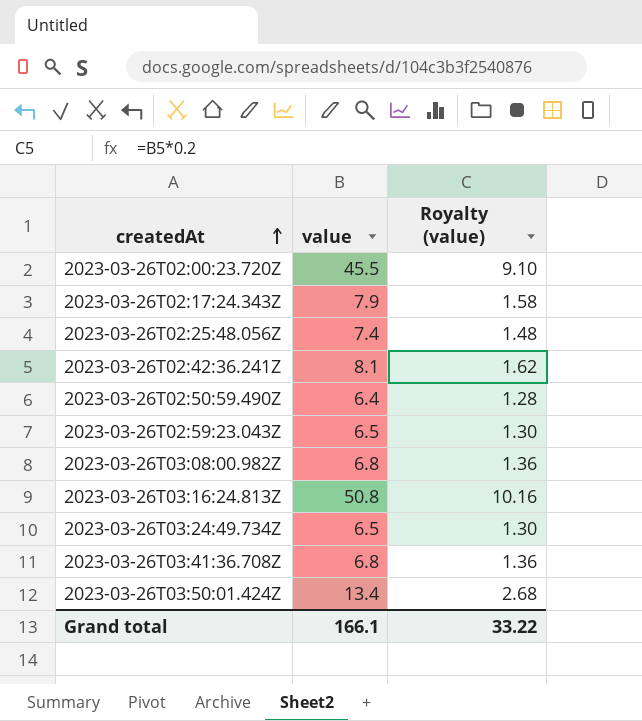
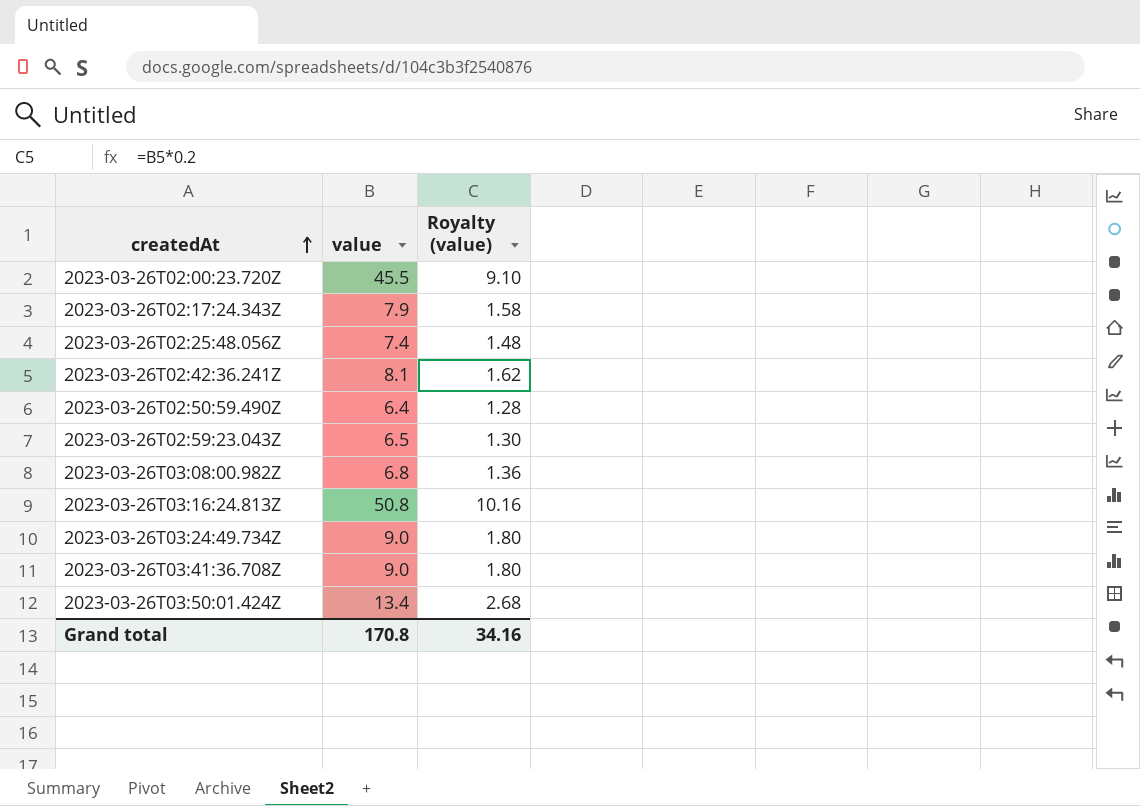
2023-03-26T03:24:49.734Z | value: 6.5 -> 9.0
2023-03-26T03:24:49.734Z | Royalty (value): 1.30 -> 1.80
2023-03-26T03:41:36.708Z | value: 6.8 -> 9.0
2023-03-26T03:41:36.708Z | Royalty (value): 1.36 -> 1.80
Grand total | value: 166.1 -> 170.8
Grand total | Royalty (value): 33.22 -> 34.16

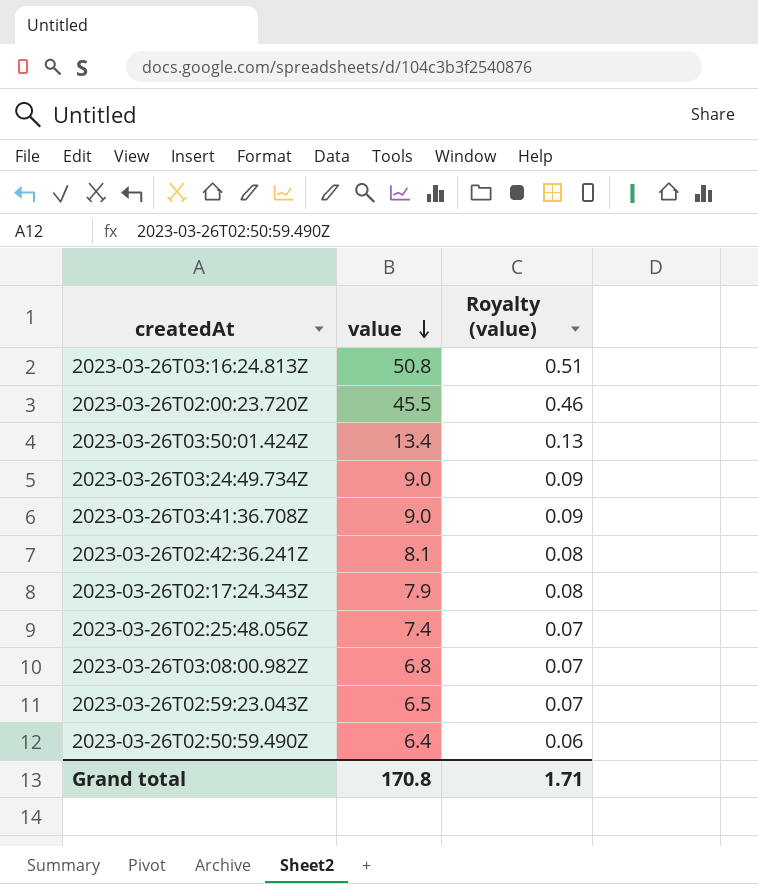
row order: createdAt ascending -> value descending
column Royalty (value) | formula: [value] * 0.2 -> [value] * 0.01
Grand total | Royalty (value): 34.16 -> 1.71

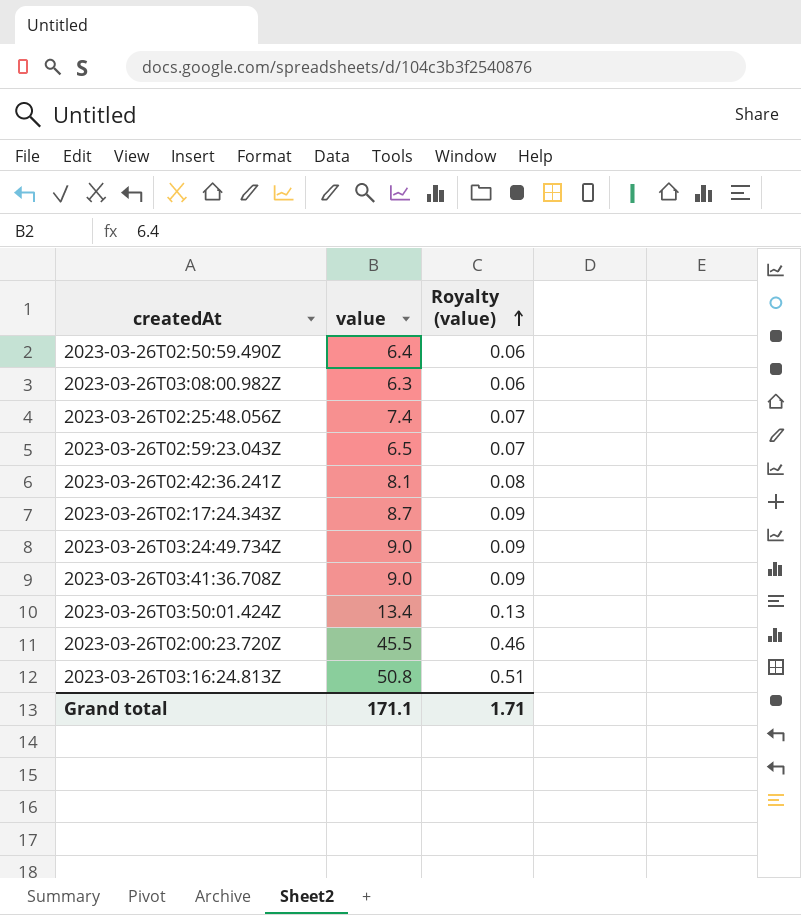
row order: value descending -> Royalty (value) ascending
2023-03-26T03:08:00.982Z | value: 6.8 -> 6.3
2023-03-26T03:08:00.982Z | Royalty (value): 0.07 -> 0.06
2023-03-26T02:17:24.343Z | value: 7.9 -> 8.7
2023-03-26T02:17:24.343Z | Royalty (value): 0.08 -> 0.09
Grand total | value: 170.8 -> 171.1

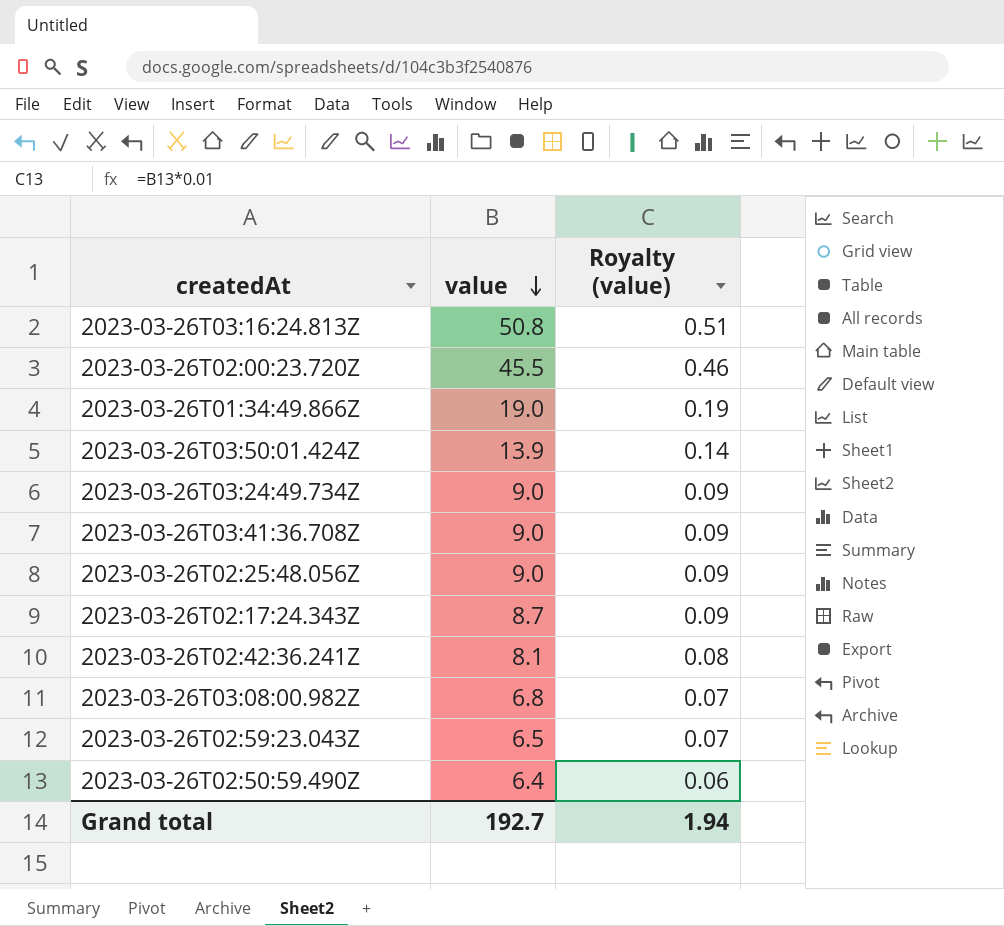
row order: Royalty (value) ascending -> value descending
row 2023-03-26T01:34:49.866Z: none -> 19.0 | 0.19
2023-03-26T03:50:01.424Z | value: 13.4 -> 13.9
2023-03-26T03:50:01.424Z | Royalty (value): 0.13 -> 0.14
2023-03-26T02:25:48.056Z | value: 7.4 -> 9.0
2023-03-26T02:25:48.056Z | Royalty (value): 0.07 -> 0.09
2023-03-26T03:08:00.982Z | value: 6.3 -> 6.8
2023-03-26T03:08:00.982Z | Royalty (value): 0.06 -> 0.07
Grand total | value: 171.1 -> 192.7
Grand total | Royalty (value): 1.71 -> 1.94

